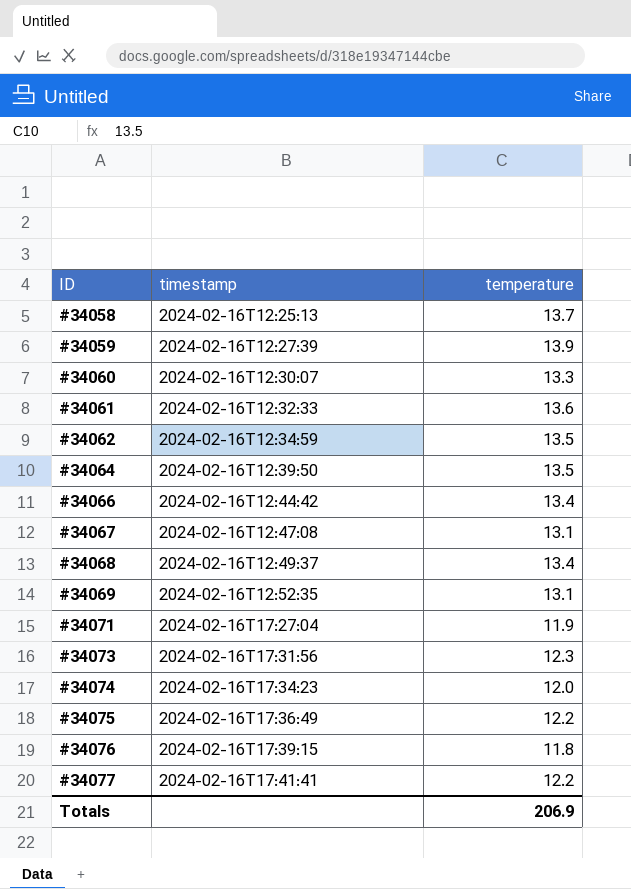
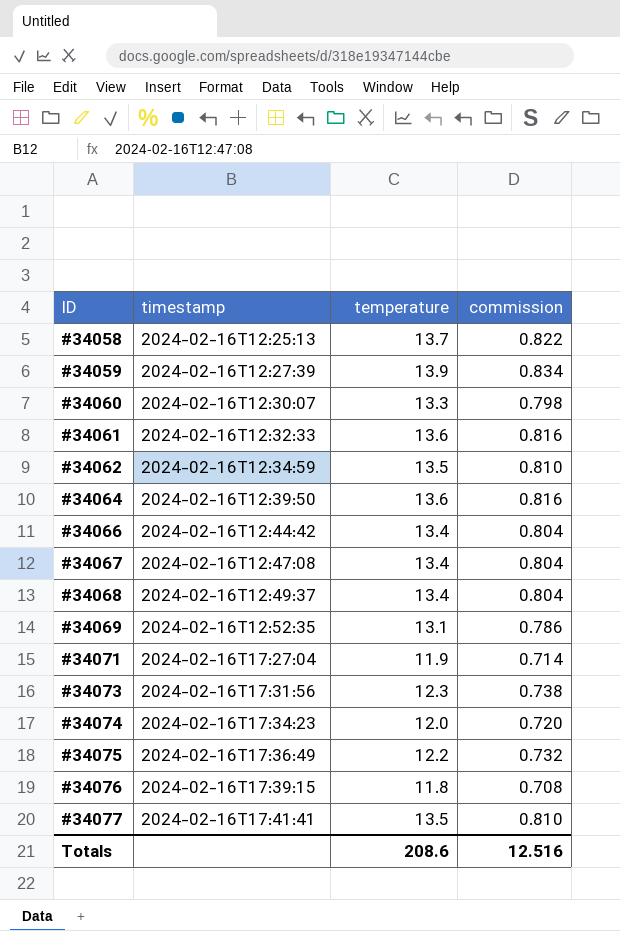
column commission | formula: none -> [temperature] * 0.06
#34064 | temperature: 13.5 -> 13.6
#34067 | temperature: 13.1 -> 13.4
#34077 | temperature: 12.2 -> 13.5
Totals | temperature: 206.9 -> 208.6

